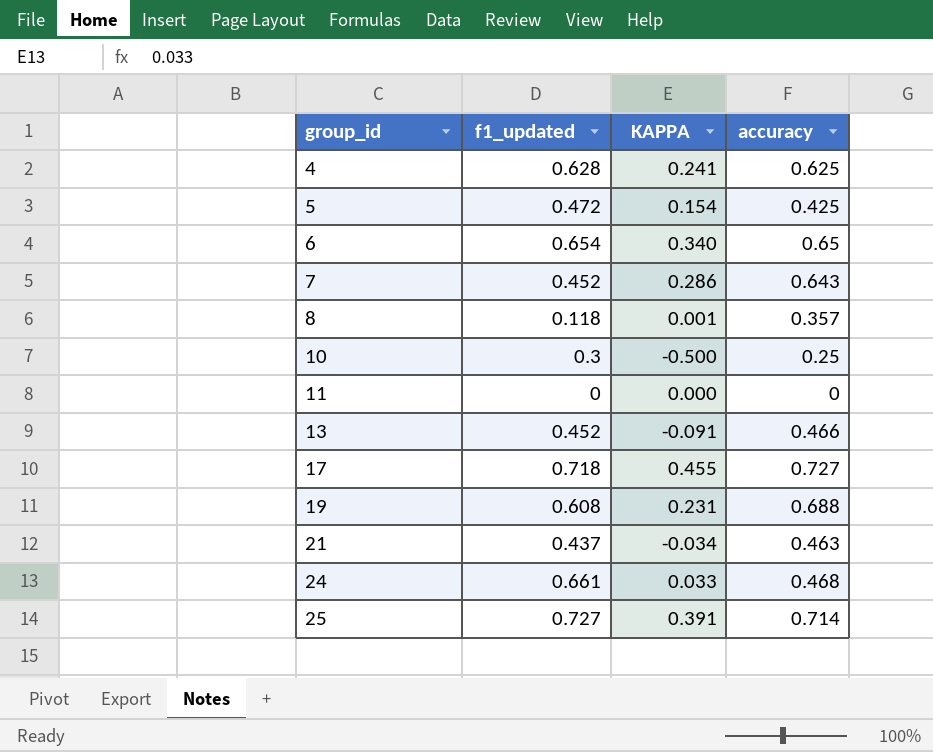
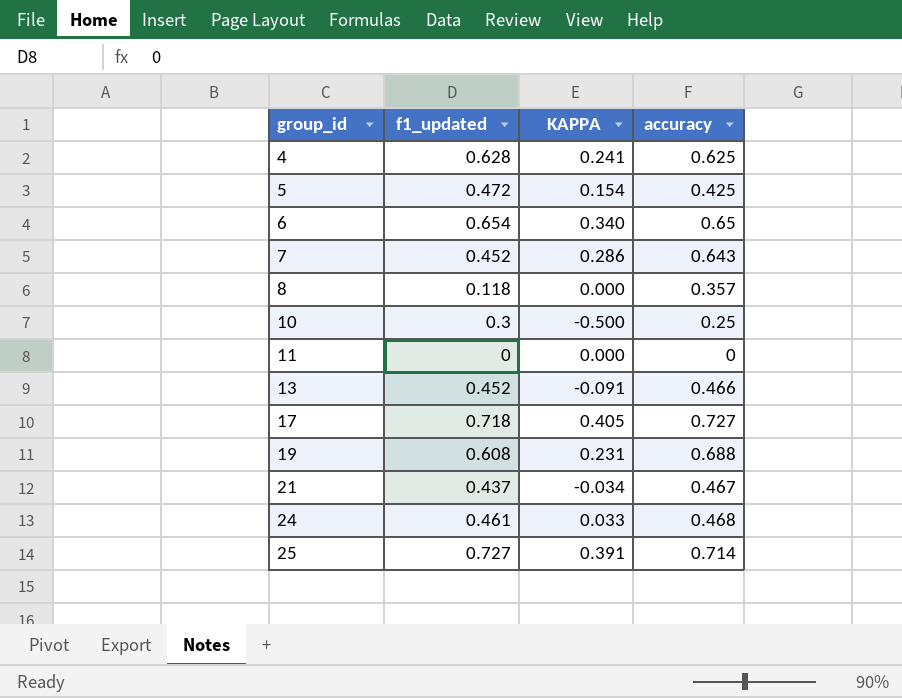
8 | KAPPA: 0.001 -> 0.000
17 | KAPPA: 0.455 -> 0.405
21 | accuracy: 0.463 -> 0.467
24 | f1_updated: 0.661 -> 0.461

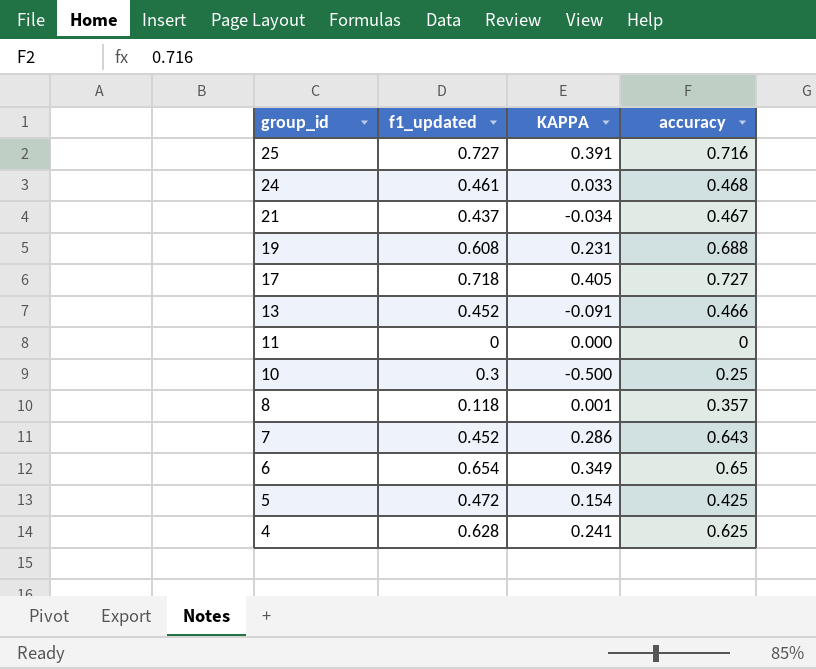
row order: group_id ascending -> group_id descending
25 | accuracy: 0.714 -> 0.716
8 | KAPPA: 0.000 -> 0.001
6 | KAPPA: 0.340 -> 0.349

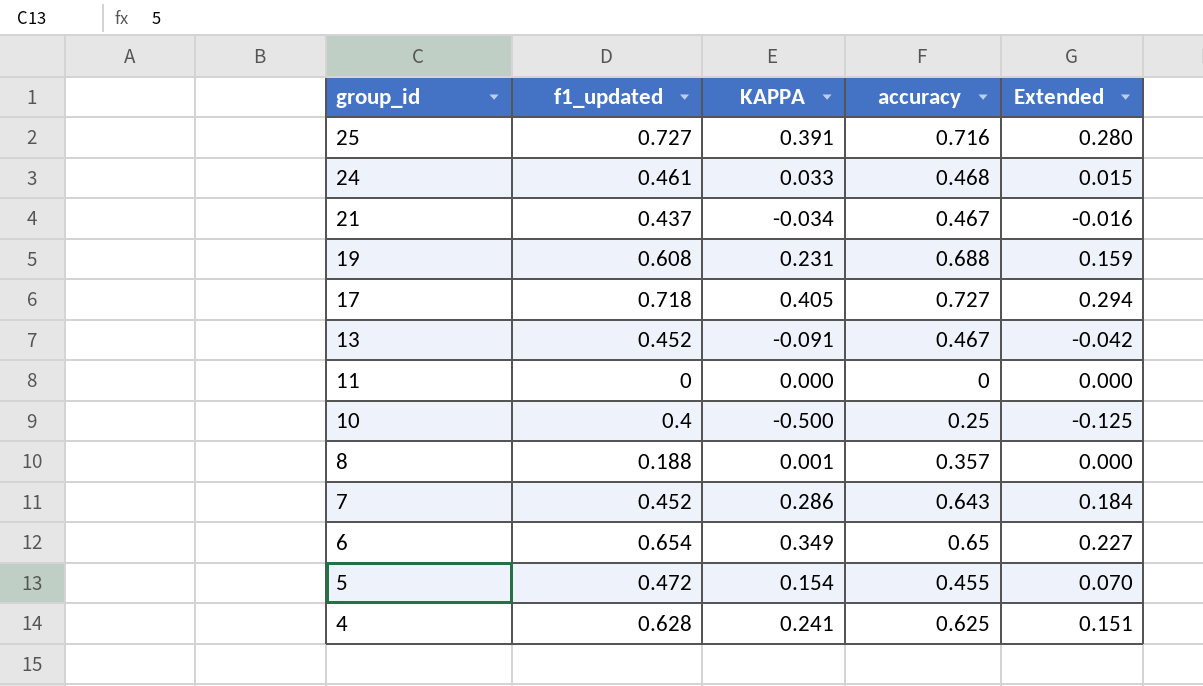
column Extended | formula: none -> [KAPPA] * [accuracy]
13 | accuracy: 0.466 -> 0.467
10 | f1_updated: 0.3 -> 0.4
8 | f1_updated: 0.118 -> 0.188
5 | accuracy: 0.425 -> 0.455

